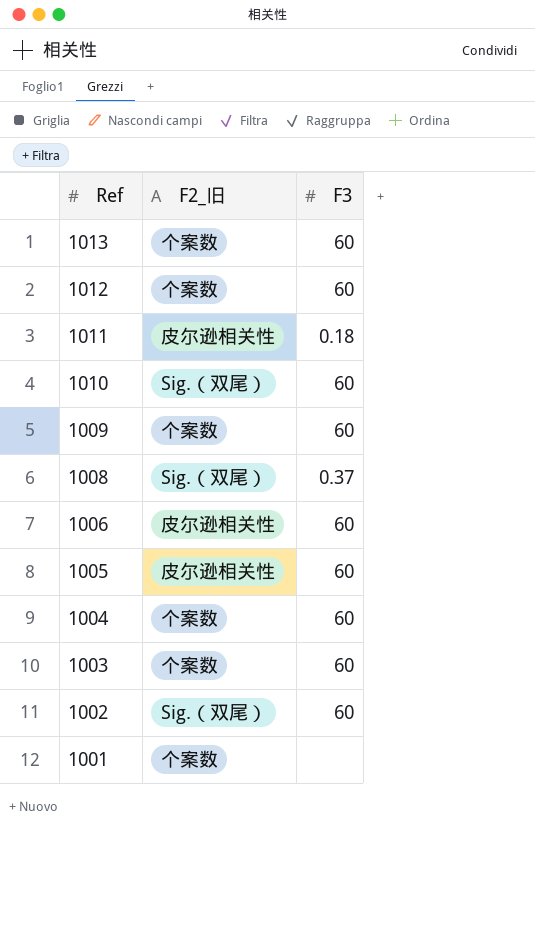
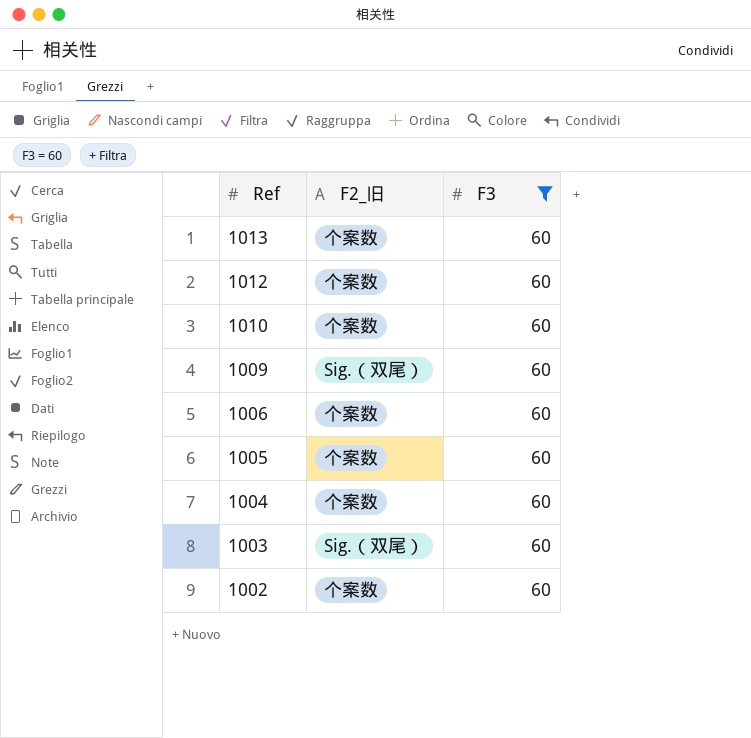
filter: none -> F3 = 60
1010 | F2_旧: Sig.（双尾） -> 个案数
1009 | F2_旧: 个案数 -> Sig.（双尾）
1006 | F2_旧: 皮尔逊相关性 -> 个案数
1005 | F2_旧: 皮尔逊相关性 -> 个案数
1003 | F2_旧: 个案数 -> Sig.（双尾）
1002 | F2_旧: Sig.（双尾） -> 个案数

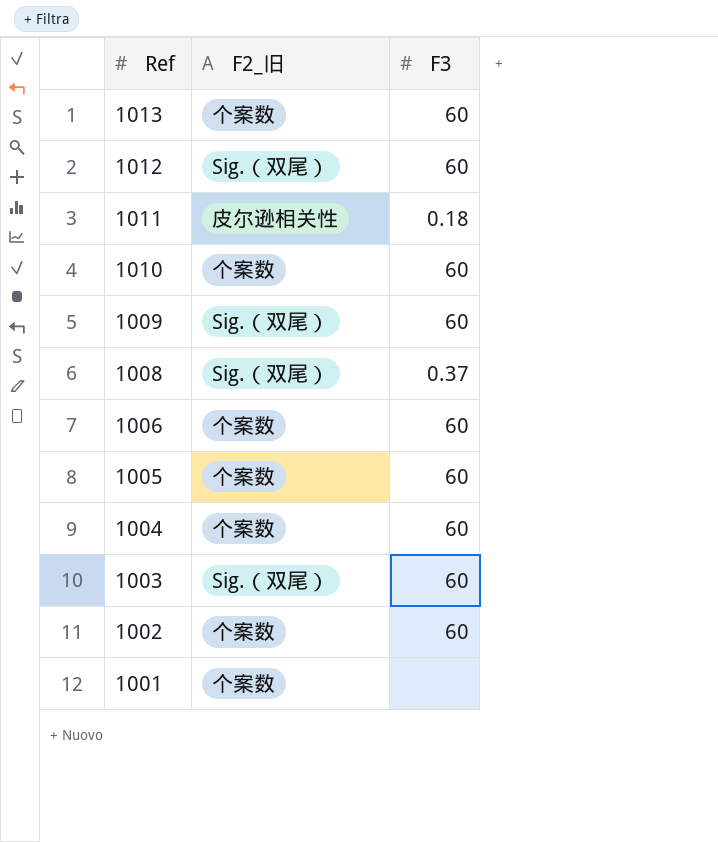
filter: F3 = 60 -> none
1012 | F2_旧: 个案数 -> Sig.（双尾）

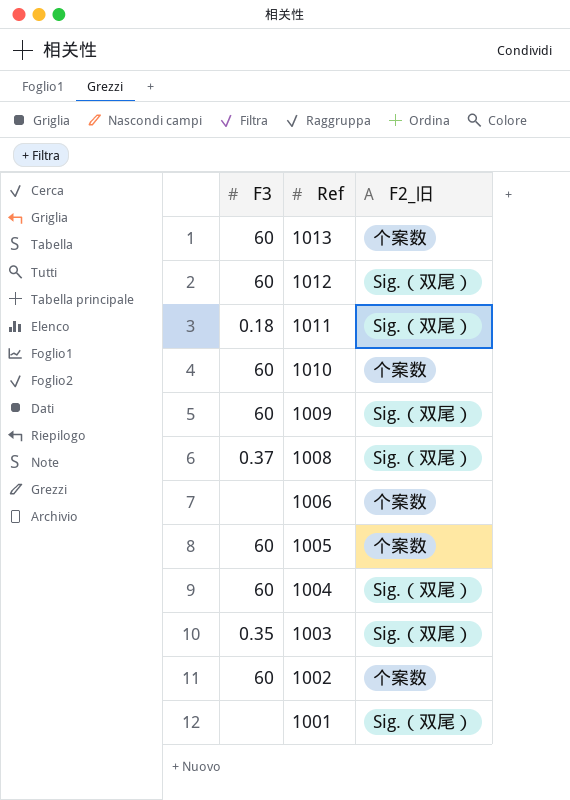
column F3 | position: 3 -> 1
1011 | F2_旧: 皮尔逊相关性 -> Sig.（双尾）
1006 | F3: 60 -> none
1004 | F2_旧: 个案数 -> Sig.（双尾）
1003 | F3: 60 -> 0.35
1001 | F2_旧: 个案数 -> Sig.（双尾）

